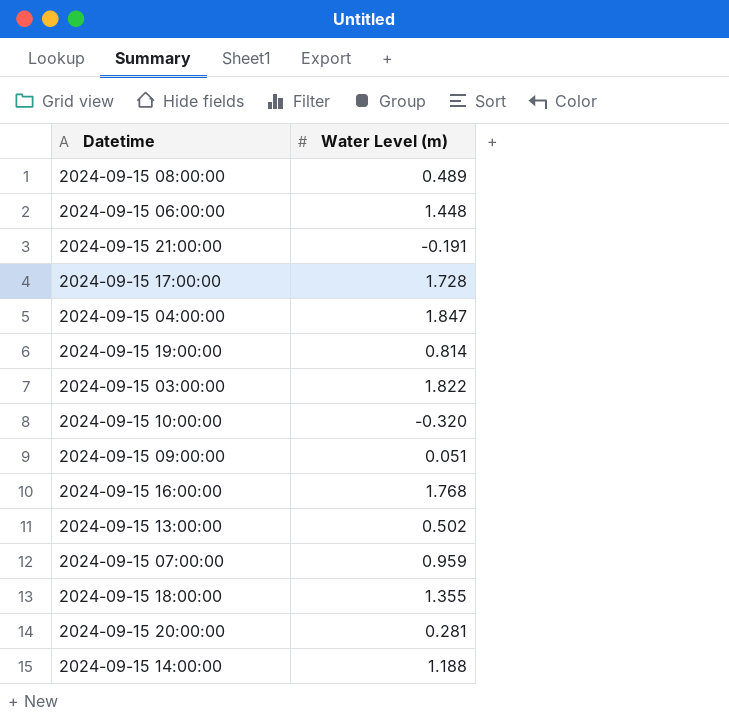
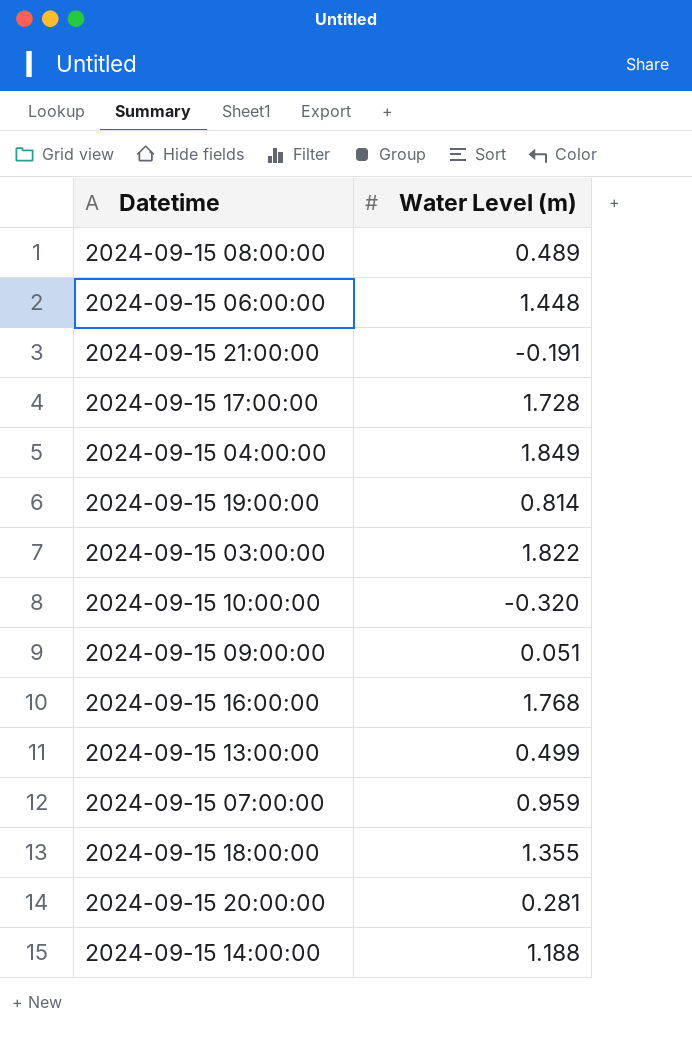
2024-09-15 04:00:00 | Water Level (m): 1.847 -> 1.849
2024-09-15 13:00:00 | Water Level (m): 0.502 -> 0.499

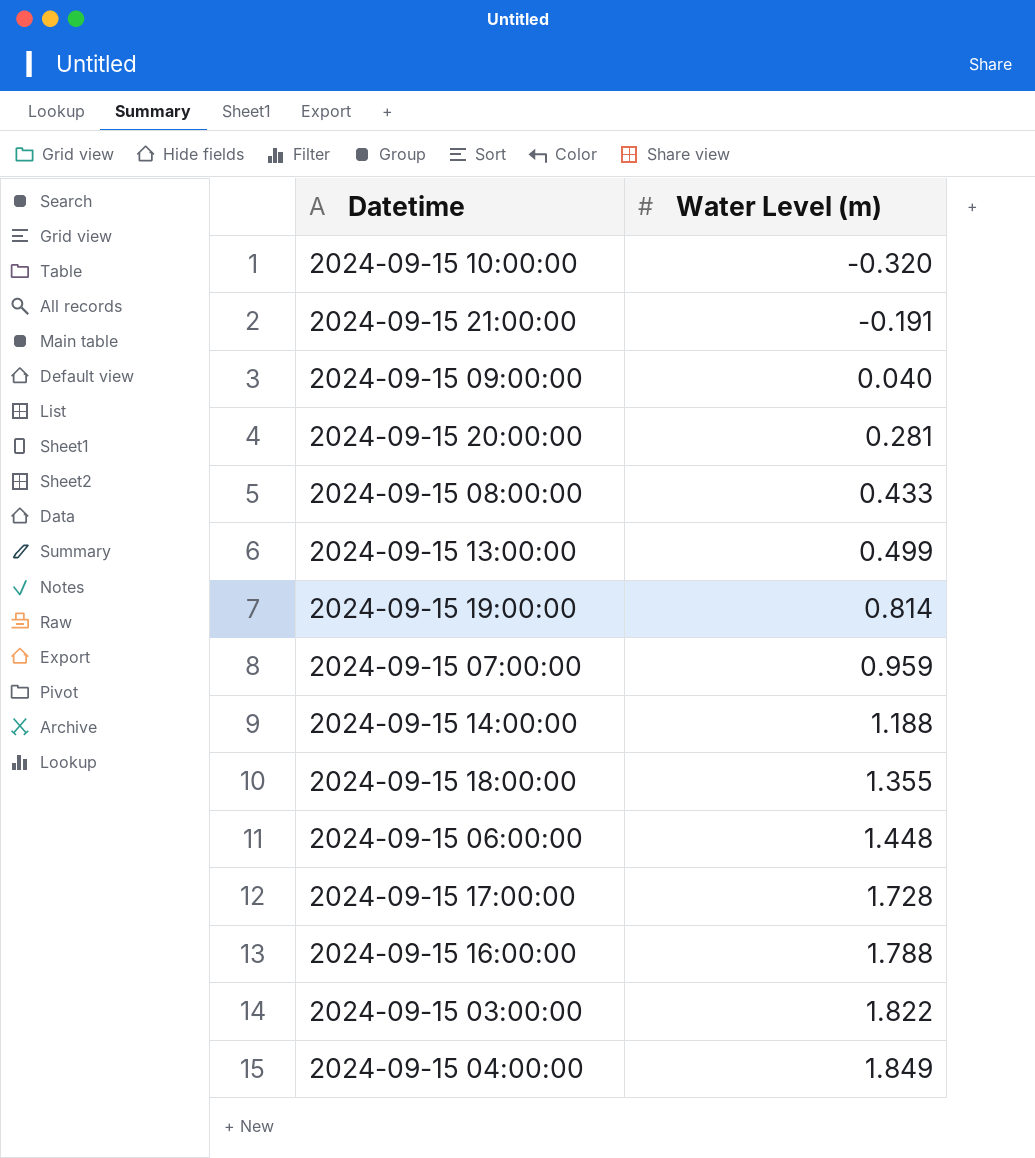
row order: none -> Water Level (m) ascending
2024-09-15 09:00:00 | Water Level (m): 0.051 -> 0.040
2024-09-15 08:00:00 | Water Level (m): 0.489 -> 0.433
2024-09-15 16:00:00 | Water Level (m): 1.768 -> 1.788

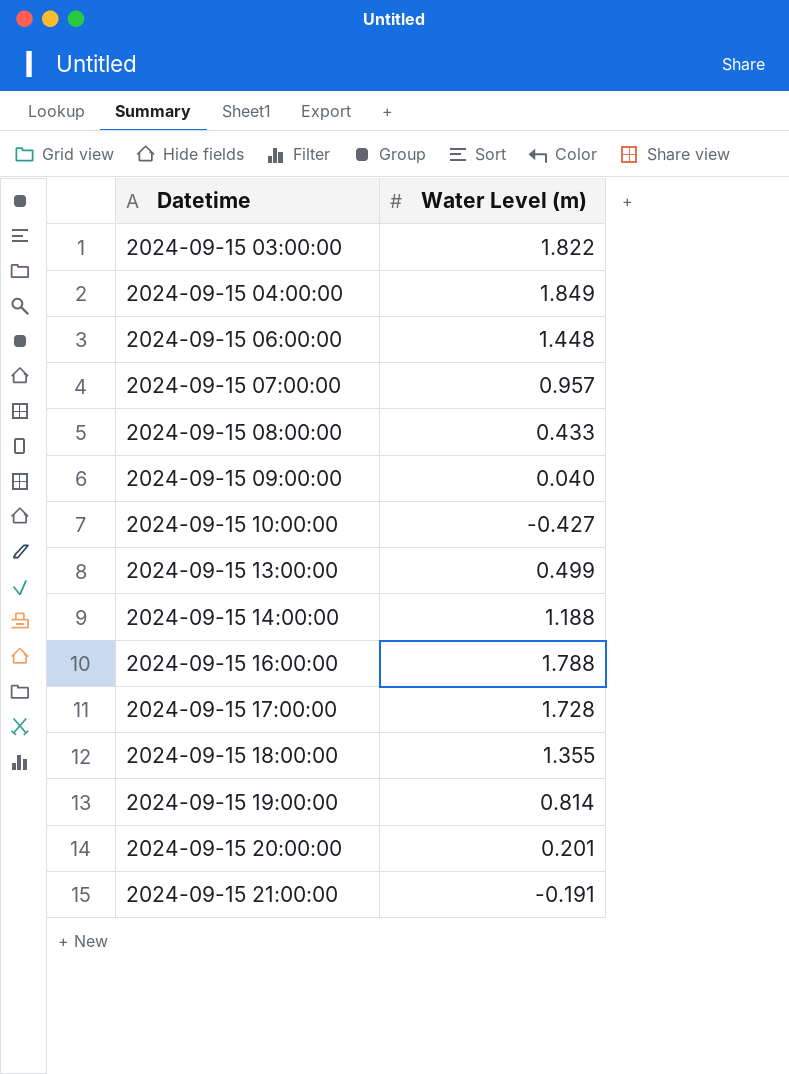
row order: Water Level (m) ascending -> Datetime ascending
2024-09-15 07:00:00 | Water Level (m): 0.959 -> 0.957
2024-09-15 10:00:00 | Water Level (m): -0.320 -> -0.427
2024-09-15 20:00:00 | Water Level (m): 0.281 -> 0.201

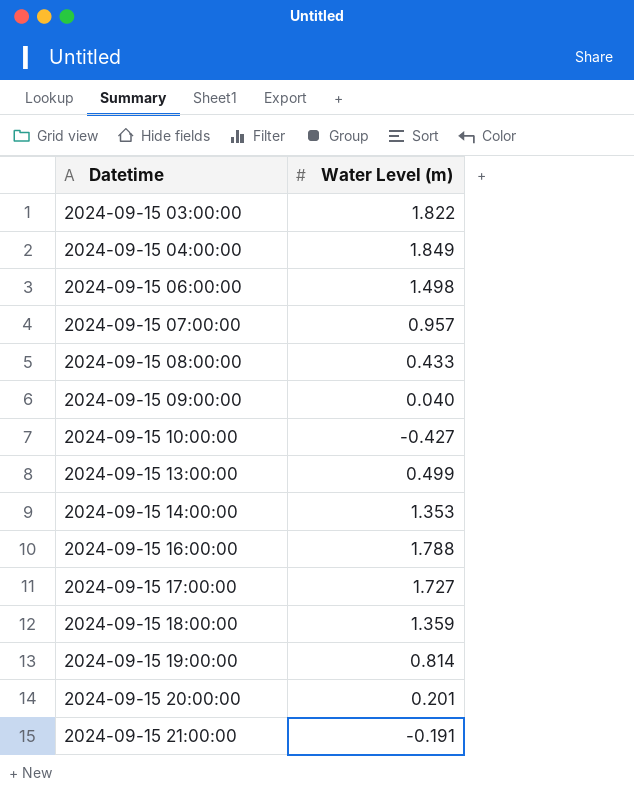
2024-09-15 06:00:00 | Water Level (m): 1.448 -> 1.498
2024-09-15 14:00:00 | Water Level (m): 1.188 -> 1.353
2024-09-15 17:00:00 | Water Level (m): 1.728 -> 1.727
2024-09-15 18:00:00 | Water Level (m): 1.355 -> 1.359

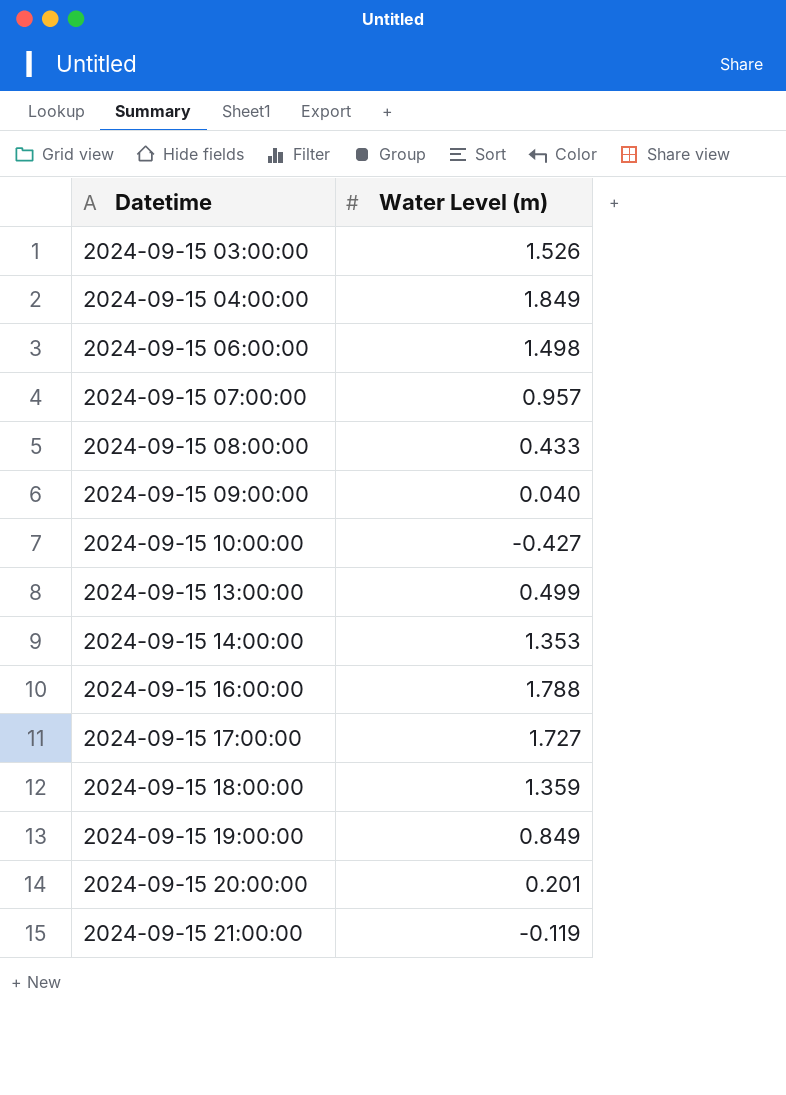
2024-09-15 03:00:00 | Water Level (m): 1.822 -> 1.526
2024-09-15 19:00:00 | Water Level (m): 0.814 -> 0.849
2024-09-15 21:00:00 | Water Level (m): -0.191 -> -0.119

